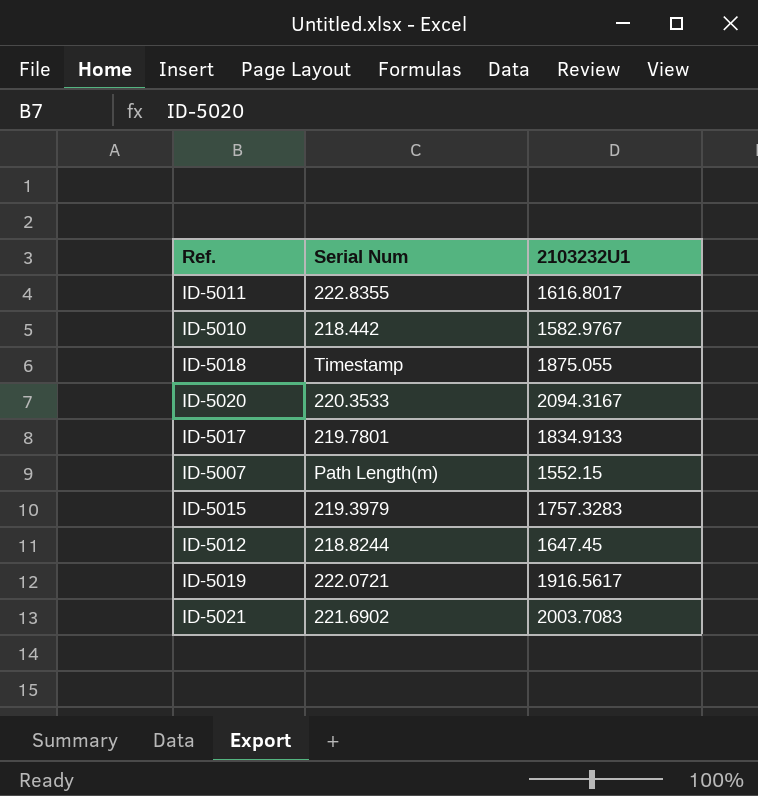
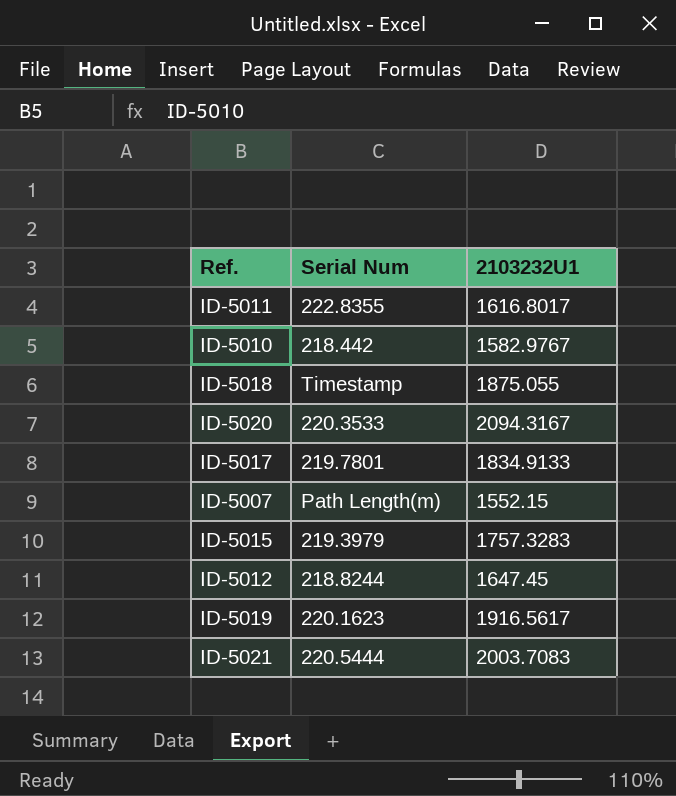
ID-5019 | Serial Num: 222.0721 -> 220.1623
ID-5021 | Serial Num: 221.6902 -> 220.5444

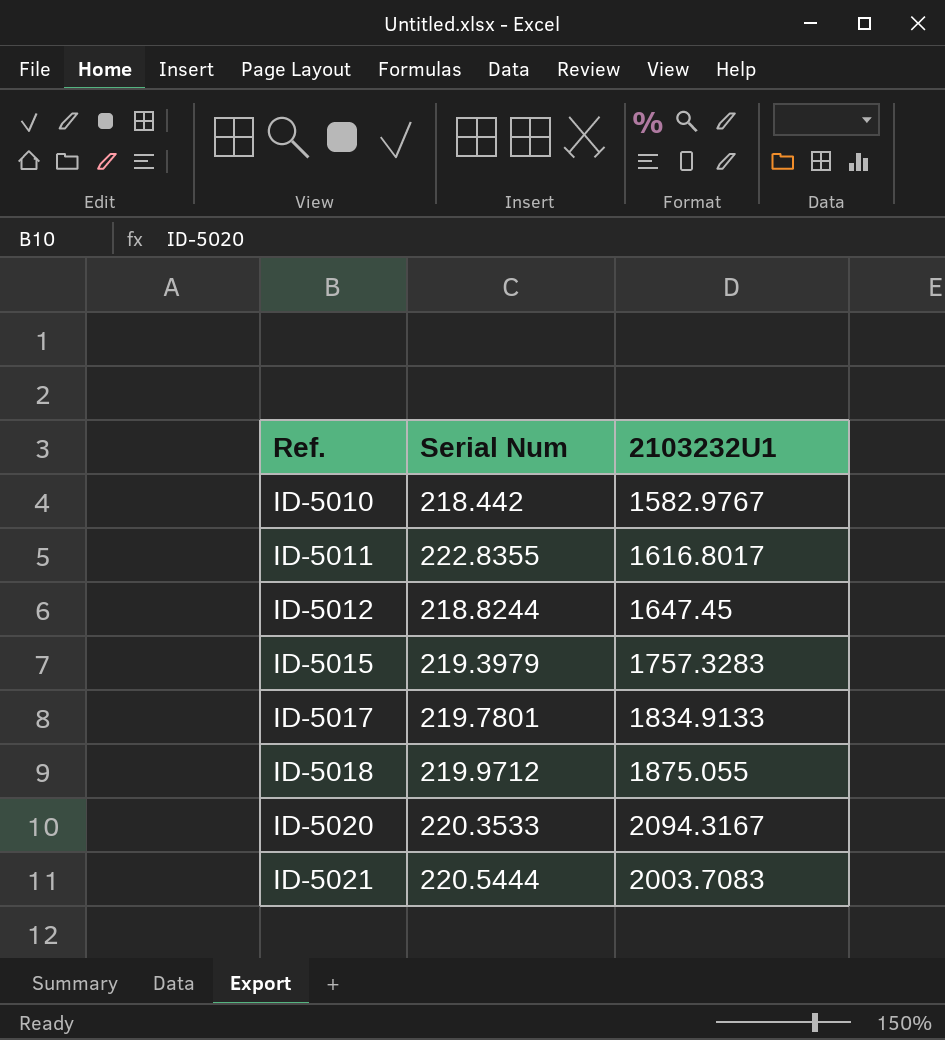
row order: none -> Ref. ascending
row ID-5007: Path Length(m) | 1552.15 -> none
row ID-5019: 220.1623 | 1916.5617 -> none
ID-5018 | Serial Num: Timestamp -> 219.9712

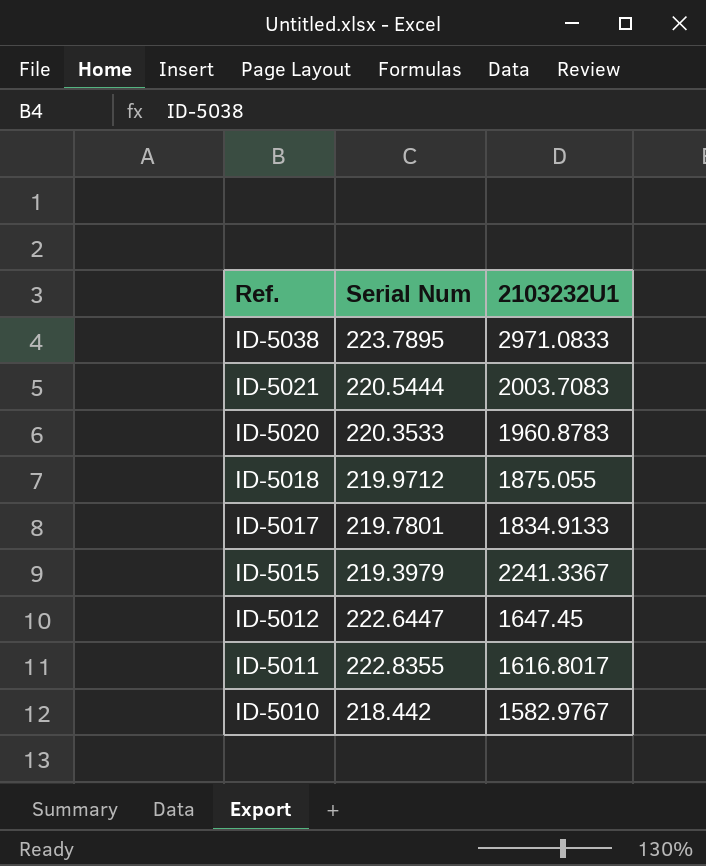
row order: Ref. ascending -> Ref. descending
row ID-5038: none -> 223.7895 | 2971.0833
ID-5020 | 2103232U1: 2094.3167 -> 1960.8783
ID-5015 | 2103232U1: 1757.3283 -> 2241.3367
ID-5012 | Serial Num: 218.8244 -> 222.6447

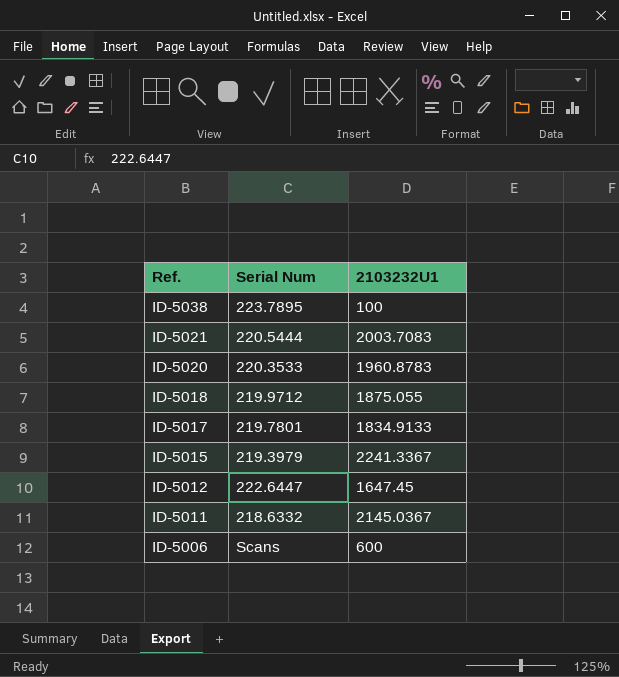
row ID-5010: 218.442 | 1582.9767 -> none
ID-5038 | 2103232U1: 2971.0833 -> 100
ID-5011 | Serial Num: 222.8355 -> 218.6332
ID-5011 | 2103232U1: 1616.8017 -> 2145.0367
row ID-5006: none -> Scans | 600

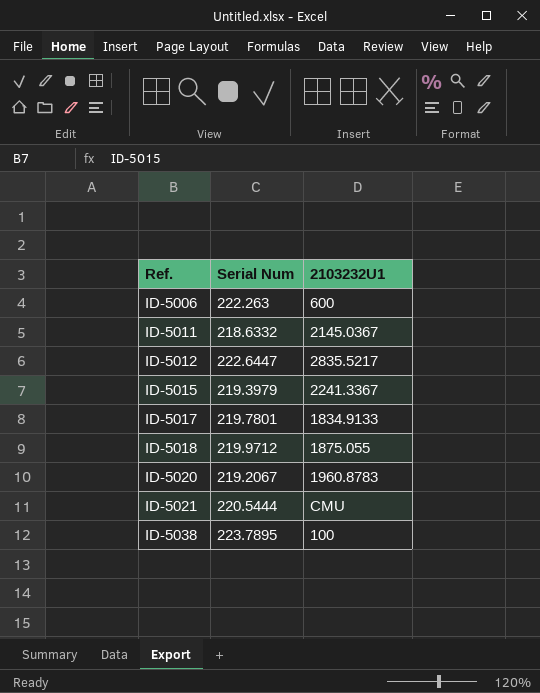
row order: Ref. descending -> Ref. ascending
ID-5006 | Serial Num: Scans -> 222.263
ID-5012 | 2103232U1: 1647.45 -> 2835.5217
ID-5020 | Serial Num: 220.3533 -> 219.2067
ID-5021 | 2103232U1: 2003.7083 -> CMU

